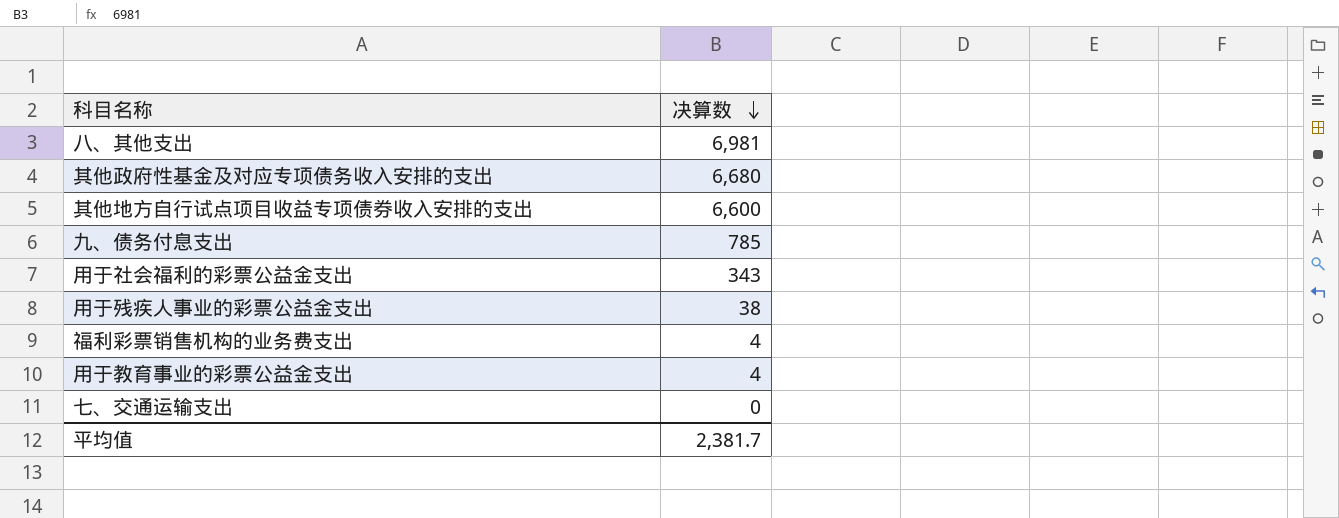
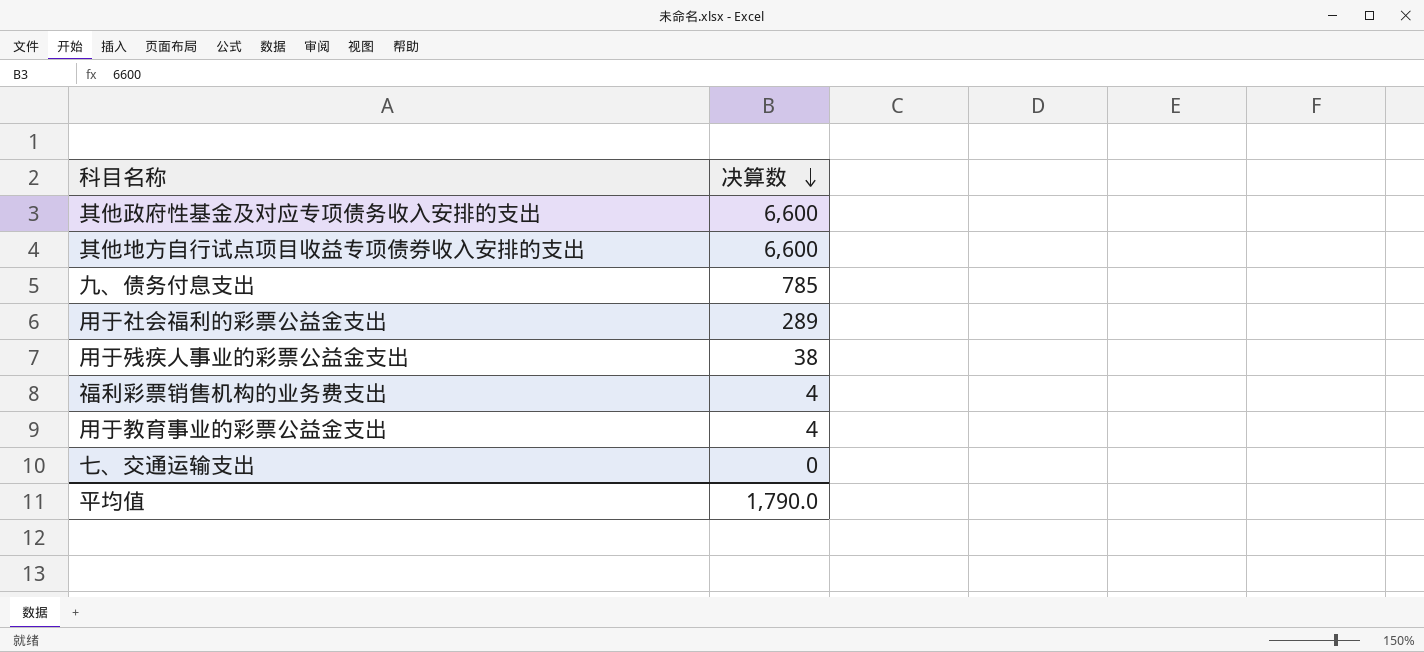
row 八、其他支出: 6,981 -> none
其他政府性基金及对应专项债务收入安排的支出 | 决算数: 6,680 -> 6,600
用于社会福利的彩票公益金支出 | 决算数: 343 -> 289
平均值 | 决算数: 2,381.7 -> 1,790.0

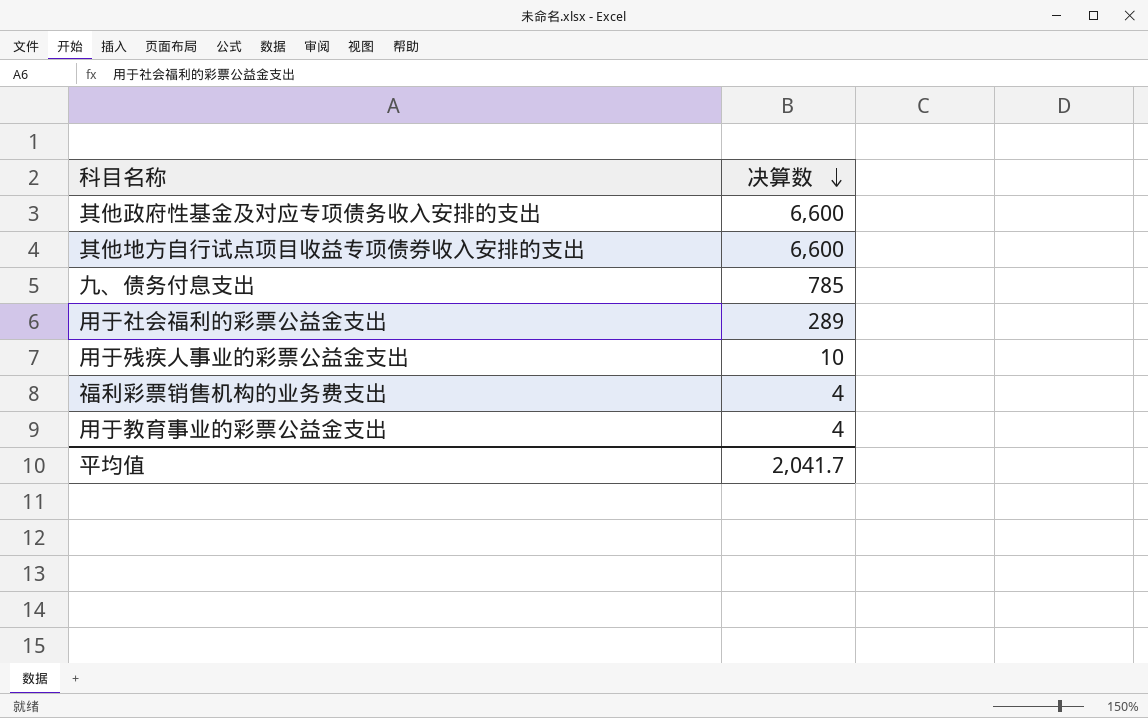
row 七、交通运输支出: 0 -> none
用于残疾人事业的彩票公益金支出 | 决算数: 38 -> 10
平均值 | 决算数: 1,790.0 -> 2,041.7

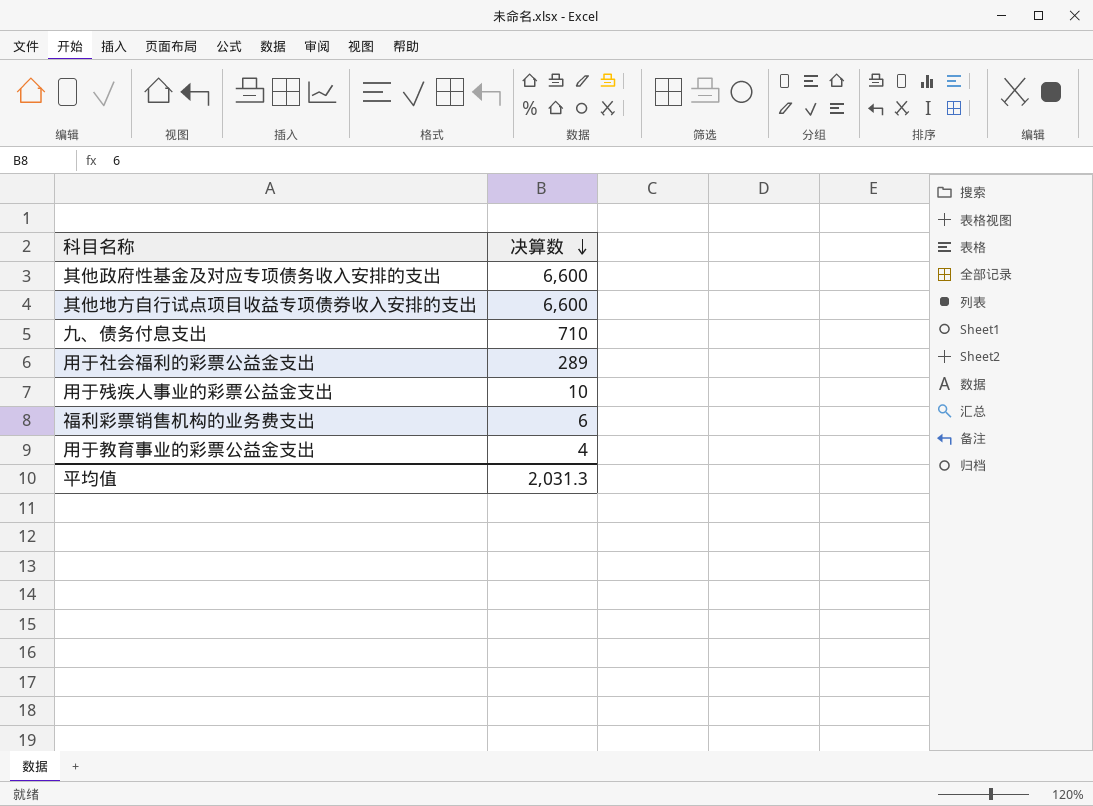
九、债务付息支出 | 决算数: 785 -> 710
福利彩票销售机构的业务费支出 | 决算数: 4 -> 6
平均值 | 决算数: 2,041.7 -> 2,031.3

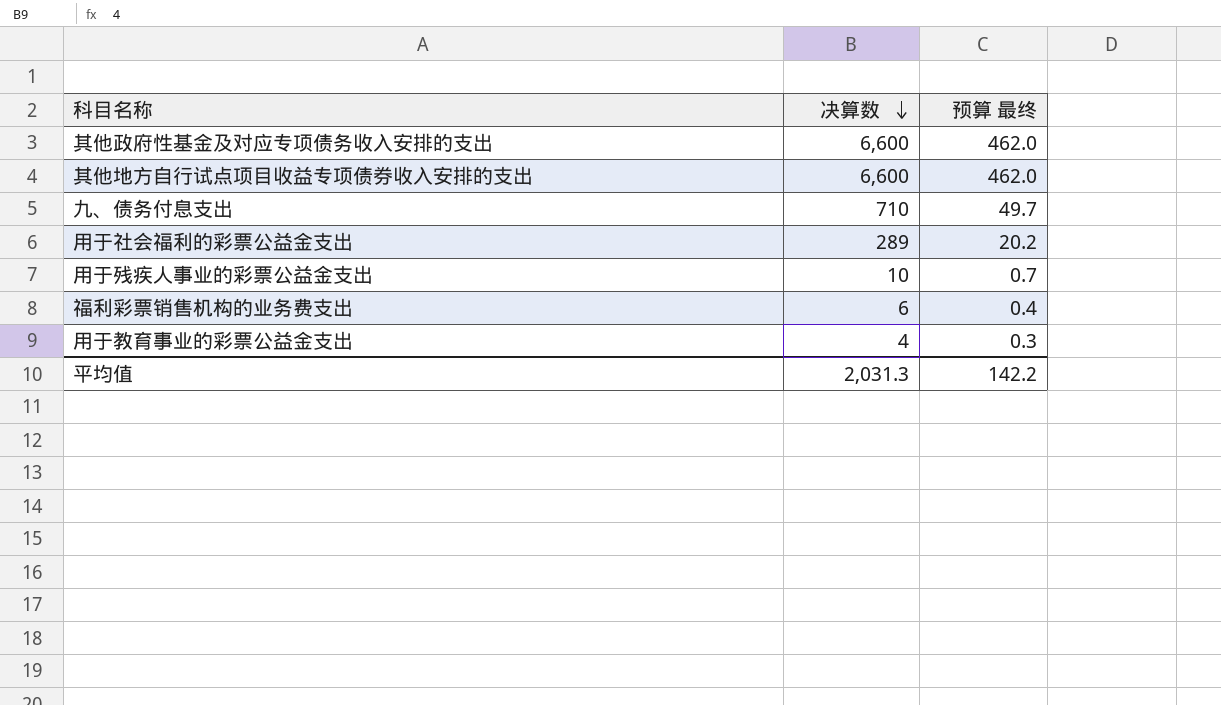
column 预算 最终 | formula: none -> [决算数] * 0.07

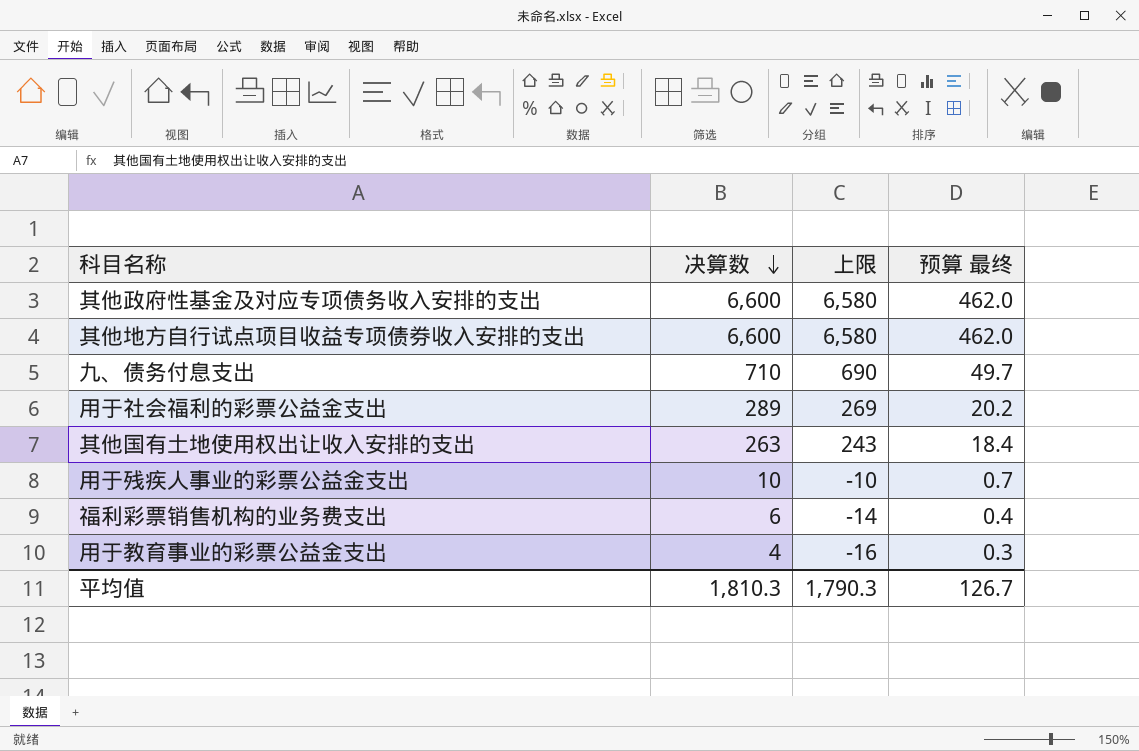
column 上限 | formula: none -> [决算数] - 20
row 其他国有土地使用权出让收入安排的支出: none -> 263 | 243 | 18.4
平均值 | 决算数: 2,031.3 -> 1,810.3
平均值 | 预算 最终: 142.2 -> 126.7

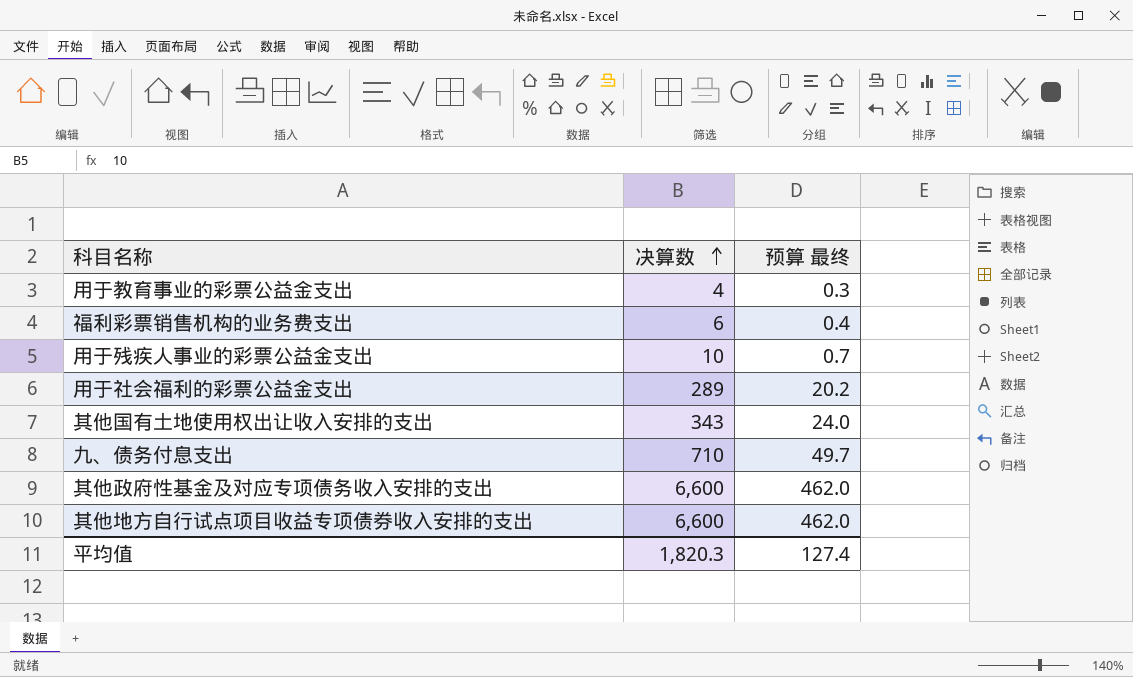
row order: 决算数 descending -> 决算数 ascending
column 上限 | formula: [决算数] - 20 -> none
其他国有土地使用权出让收入安排的支出 | 决算数: 263 -> 343
其他国有土地使用权出让收入安排的支出 | 预算 最终: 18.4 -> 24.0
平均值 | 决算数: 1,810.3 -> 1,820.3
平均值 | 预算 最终: 126.7 -> 127.4

